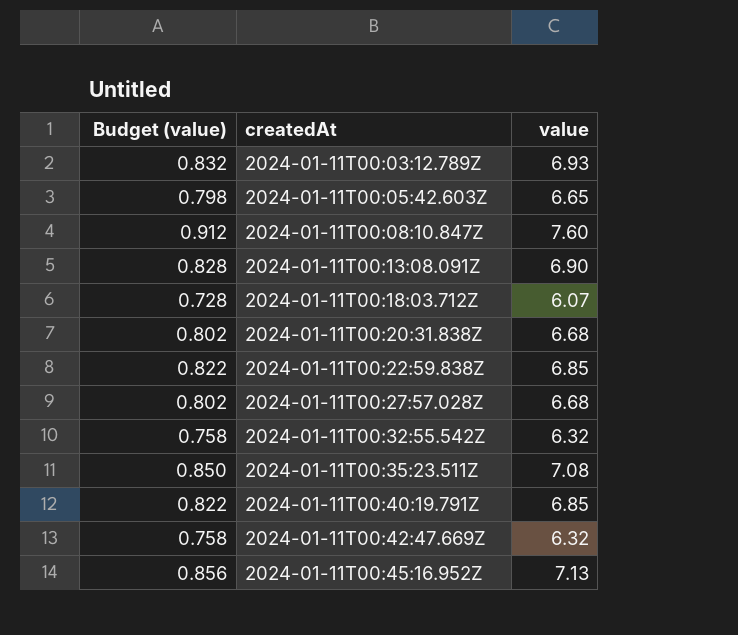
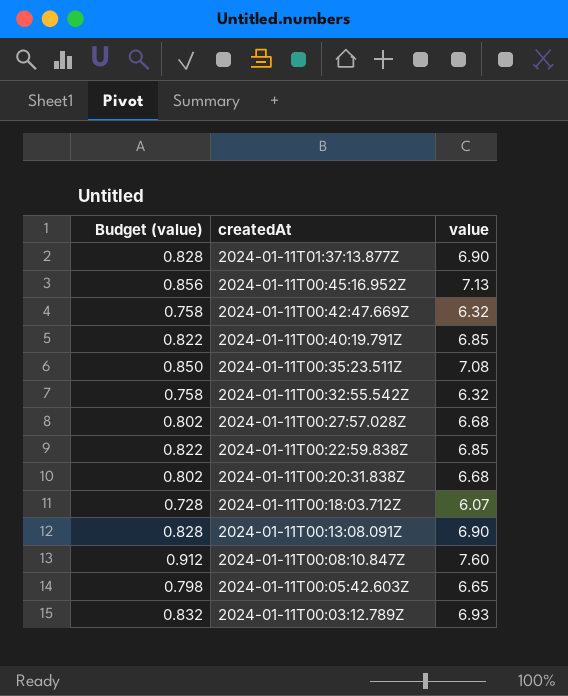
row order: createdAt ascending -> createdAt descending
row 2024-01-11T01:37:13.877Z: none -> 0.828 | 6.90

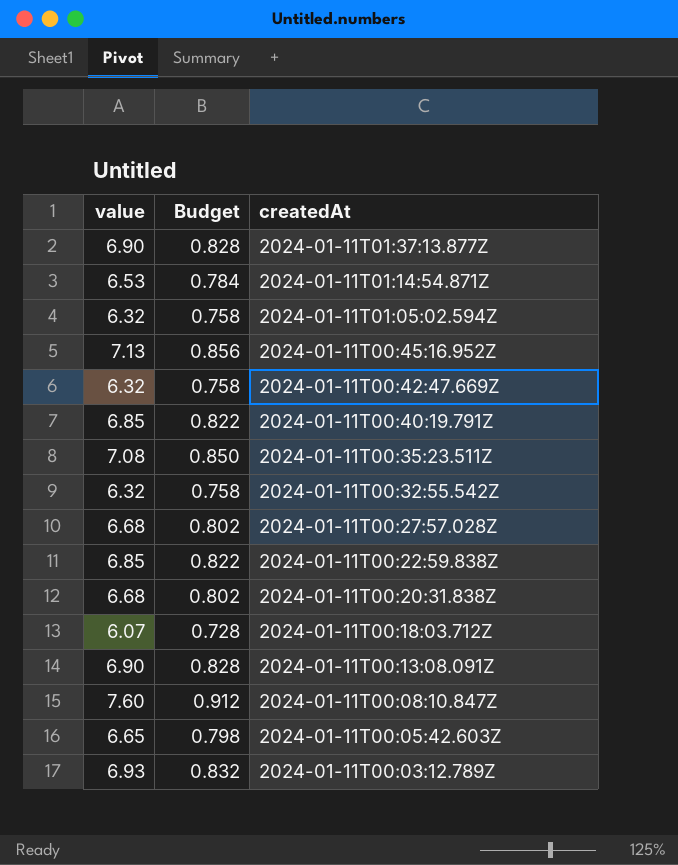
column value | position: 3 -> 1
column name: Budget (value) -> Budget
row 2024-01-11T01:14:54.871Z: none -> 6.53 | 0.784
row 2024-01-11T01:05:02.594Z: none -> 6.32 | 0.758

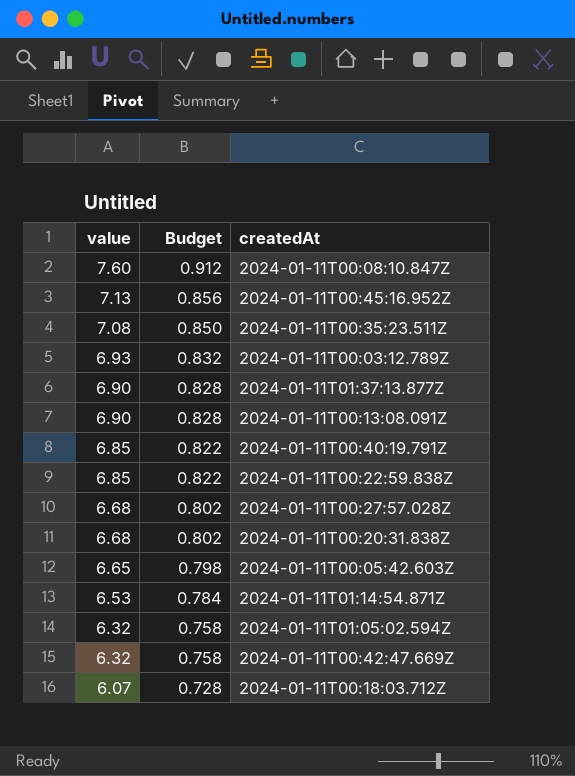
row order: createdAt descending -> value descending
row 2024-01-11T00:32:55.542Z: 6.32 | 0.758 -> none

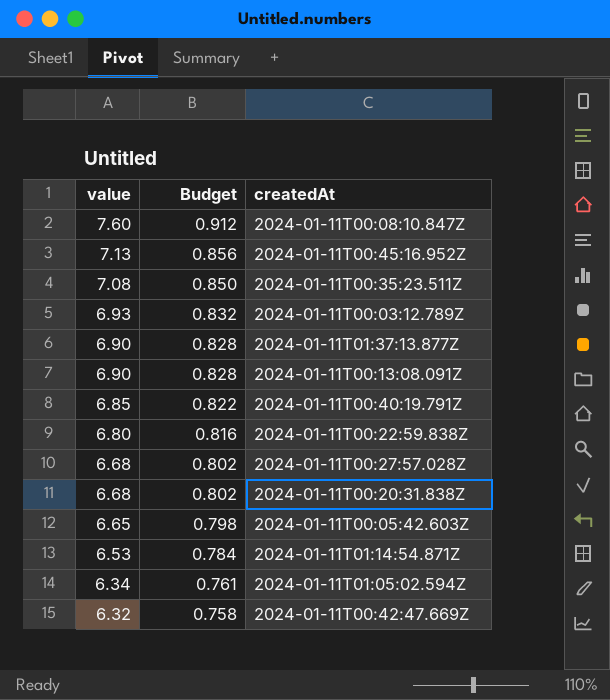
row 2024-01-11T00:18:03.712Z: 6.07 | 0.728 -> none
2024-01-11T00:22:59.838Z | value: 6.85 -> 6.80
2024-01-11T00:22:59.838Z | Budget: 0.822 -> 0.816
2024-01-11T01:05:02.594Z | value: 6.32 -> 6.34
2024-01-11T01:05:02.594Z | Budget: 0.758 -> 0.761

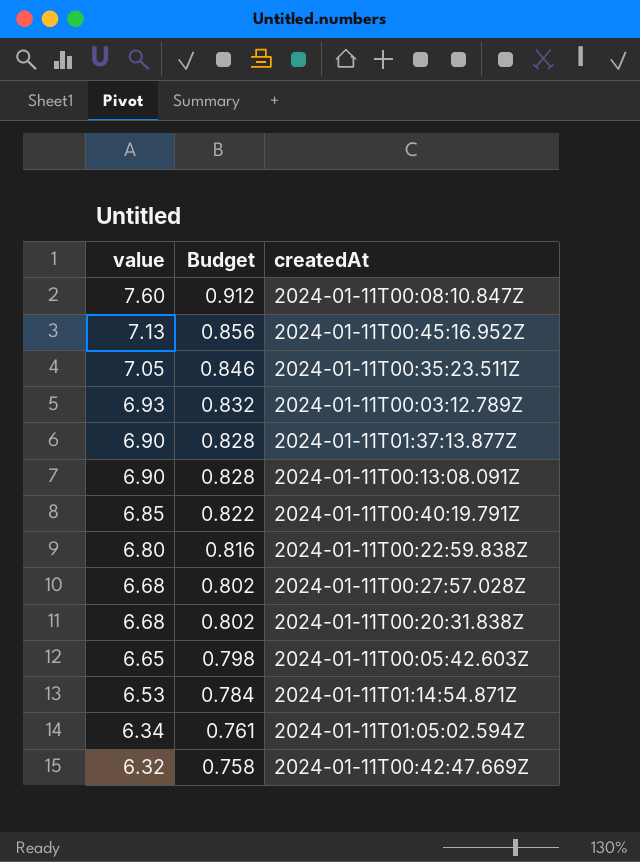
2024-01-11T00:35:23.511Z | value: 7.08 -> 7.05
2024-01-11T00:35:23.511Z | Budget: 0.850 -> 0.846

